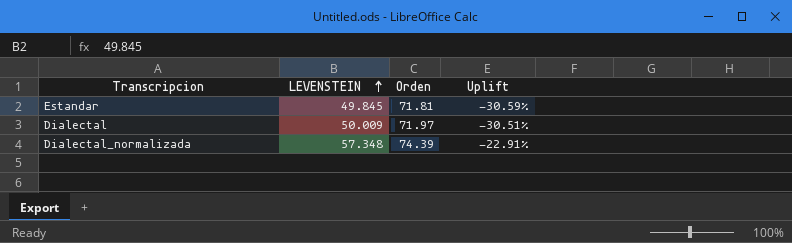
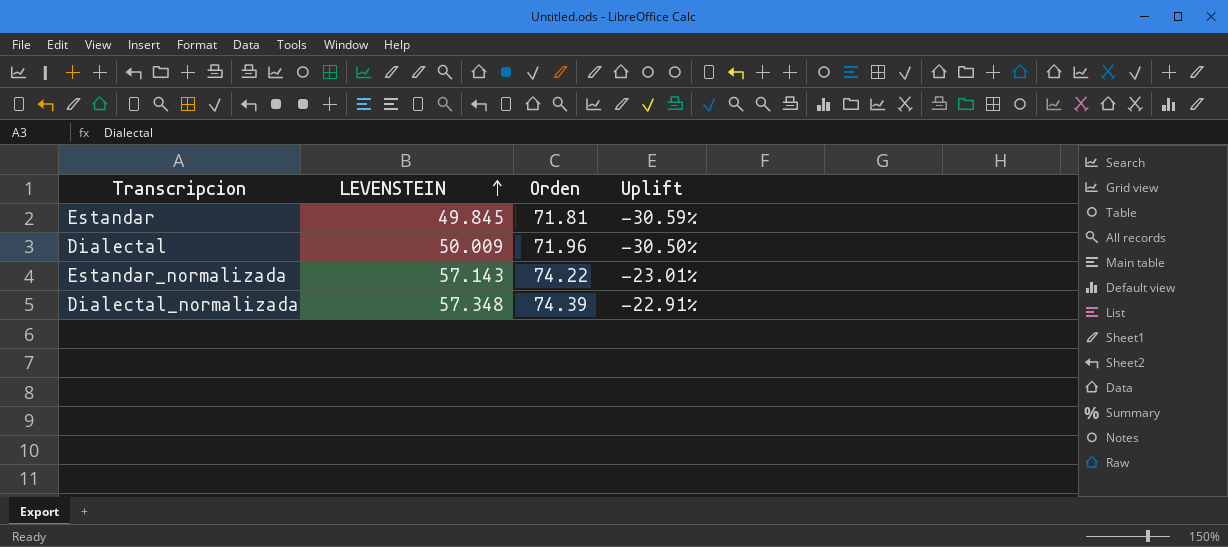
Dialectal | Orden: 71.97 -> 71.96
Dialectal | Uplift: -30.51% -> -30.50%
row Estandar_normalizada: none -> 57.143 | 74.22 | -23.01%

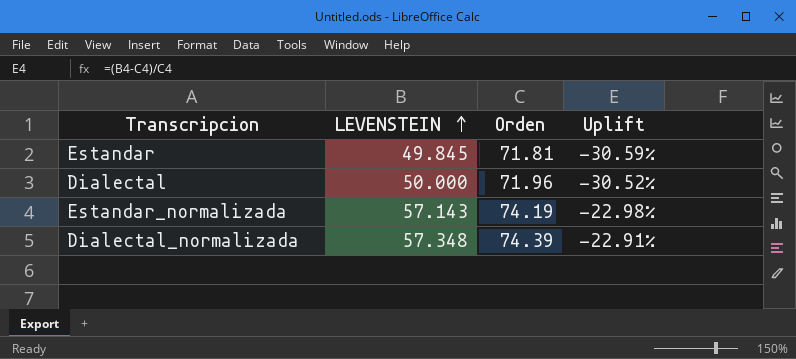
Dialectal | LEVENSTEIN: 50.009 -> 50.000
Dialectal | Uplift: -30.50% -> -30.52%
Estandar_normalizada | Orden: 74.22 -> 74.19
Estandar_normalizada | Uplift: -23.01% -> -22.98%

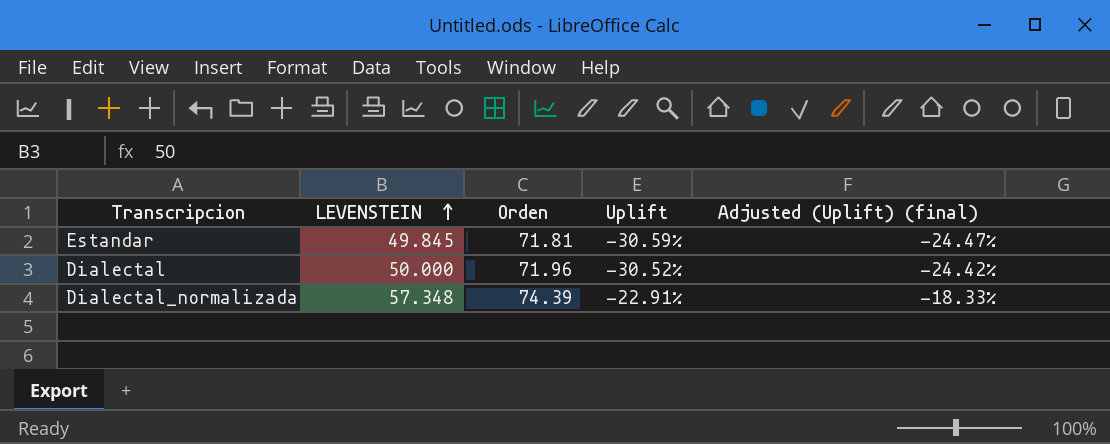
column Adjusted (Uplift) (final) | formula: none -> [Uplift] * 0.8
row Estandar_normalizada: 57.143 | 74.19 | -22.98% -> none

